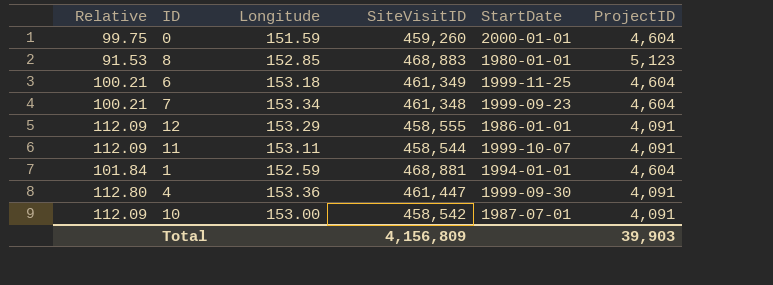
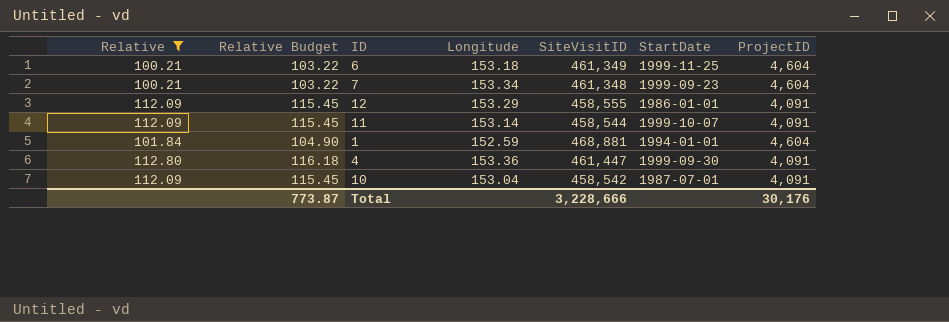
filter: none -> Relative >= 100.21
column Relative Budget | formula: none -> [Relative] * 1.03
11 | Longitude: 153.11 -> 153.14
10 | Longitude: 153.00 -> 153.04
Total | SiteVisitID: 4,156,809 -> 3,228,666
Total | ProjectID: 39,903 -> 30,176

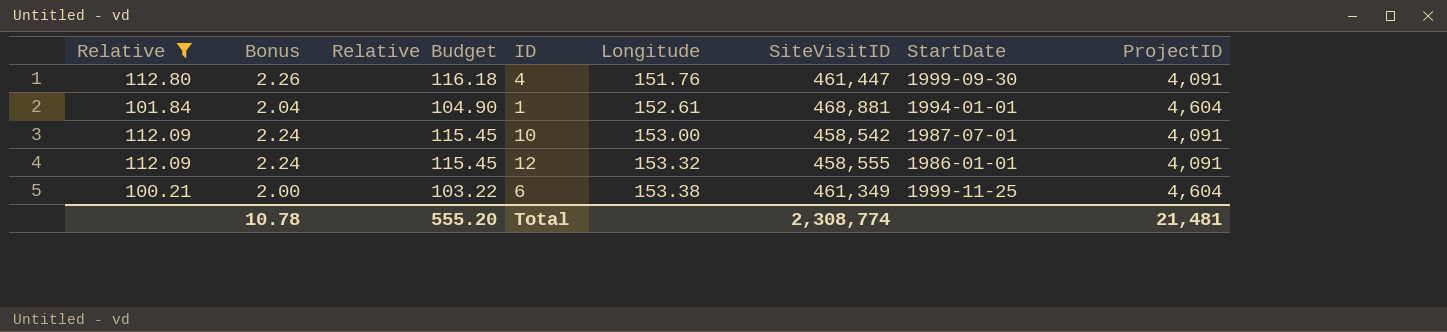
row order: none -> Longitude ascending
column Bonus | formula: none -> [Relative] * 0.02
row 7: 100.21 | 103.22 | 153.34 | 461,348 | 1999-09-23 | 4,604 -> none
row 11: 112.09 | 115.45 | 153.14 | 458,544 | 1999-10-07 | 4,091 -> none
4 | Longitude: 153.36 -> 151.76
1 | Longitude: 152.59 -> 152.61
10 | Longitude: 153.04 -> 153.00
12 | Longitude: 153.29 -> 153.32
6 | Longitude: 153.18 -> 153.38
Total | Relative Budget: 773.87 -> 555.20
Total | SiteVisitID: 3,228,666 -> 2,308,774
Total | ProjectID: 30,176 -> 21,481

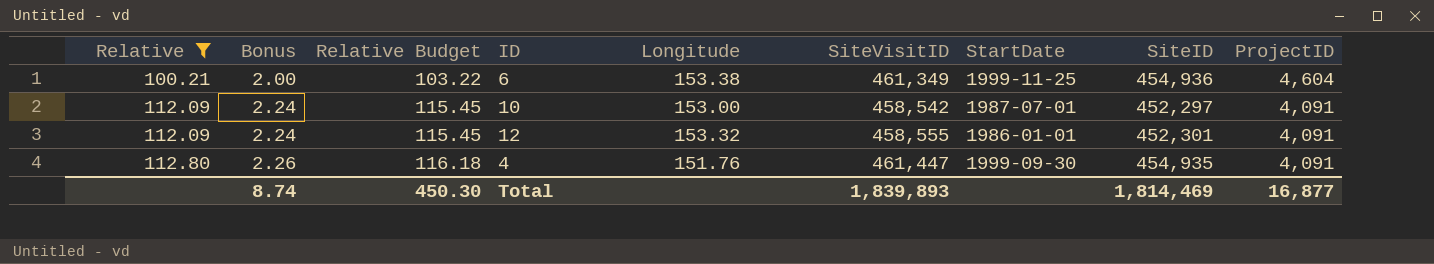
row order: Longitude ascending -> Relative ascending
column SiteID | position: none -> 8
row 1: 101.84 | 2.04 | 104.90 | 152.61 | 468,881 | 1994-01-01 | 4,604 -> none
Total | Bonus: 10.78 -> 8.74
Total | Relative Budget: 555.20 -> 450.30
Total | SiteVisitID: 2,308,774 -> 1,839,893
Total | ProjectID: 21,481 -> 16,877

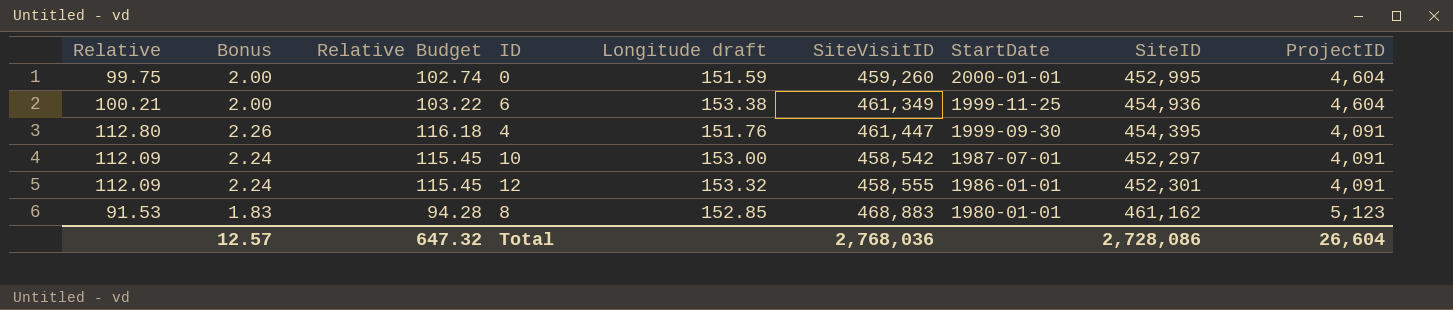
filter: Relative >= 100.21 -> none
row order: Relative ascending -> StartDate descending
column name: Longitude -> Longitude draft
4 | SiteID: 454,935 -> 454,395
Total | Bonus: 8.74 -> 12.57
Total | Relative Budget: 450.30 -> 647.32
Total | SiteVisitID: 1,839,893 -> 2,768,036
Total | SiteID: 1,814,469 -> 2,728,086
Total | ProjectID: 16,877 -> 26,604

